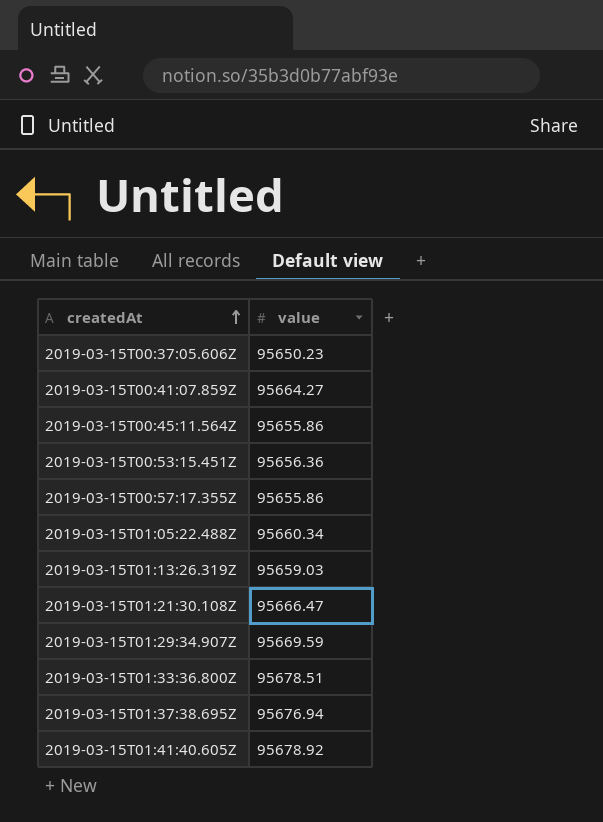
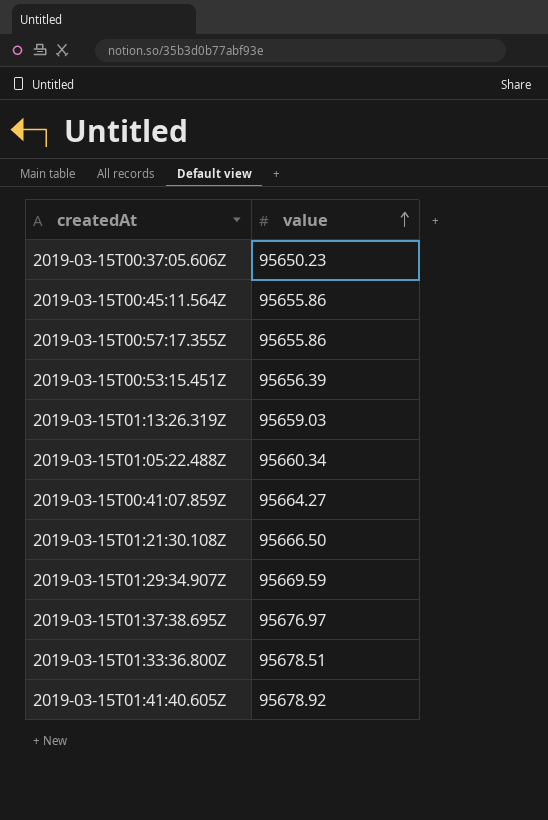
row order: createdAt ascending -> value ascending
2019-03-15T00:53:15.451Z | value: 95656.36 -> 95656.39
2019-03-15T01:21:30.108Z | value: 95666.47 -> 95666.50
2019-03-15T01:37:38.695Z | value: 95676.94 -> 95676.97

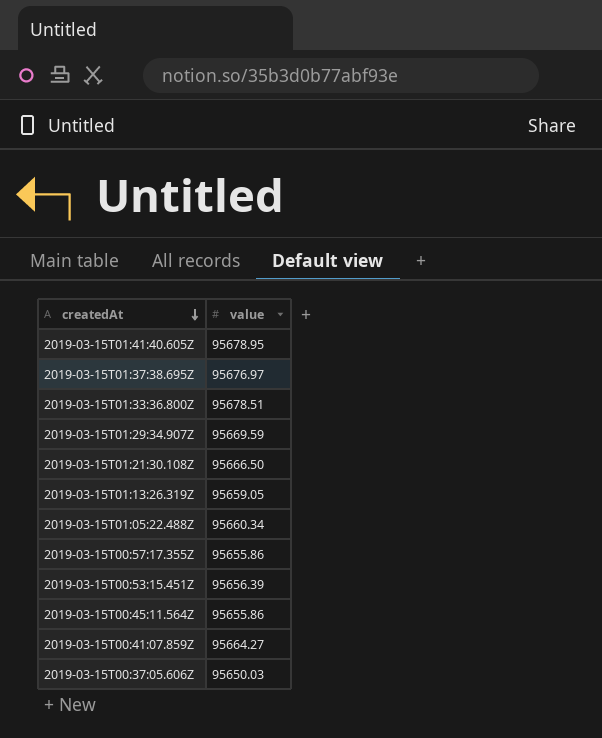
row order: value ascending -> createdAt descending
2019-03-15T01:41:40.605Z | value: 95678.92 -> 95678.95
2019-03-15T01:13:26.319Z | value: 95659.03 -> 95659.05
2019-03-15T00:37:05.606Z | value: 95650.23 -> 95650.03

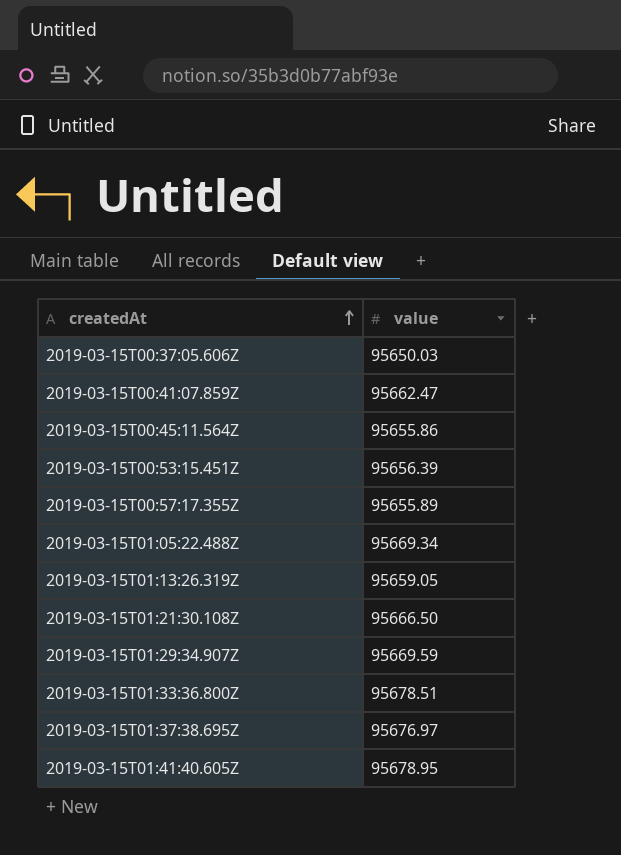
row order: createdAt descending -> createdAt ascending
2019-03-15T00:41:07.859Z | value: 95664.27 -> 95662.47
2019-03-15T00:57:17.355Z | value: 95655.86 -> 95655.89
2019-03-15T01:05:22.488Z | value: 95660.34 -> 95669.34

